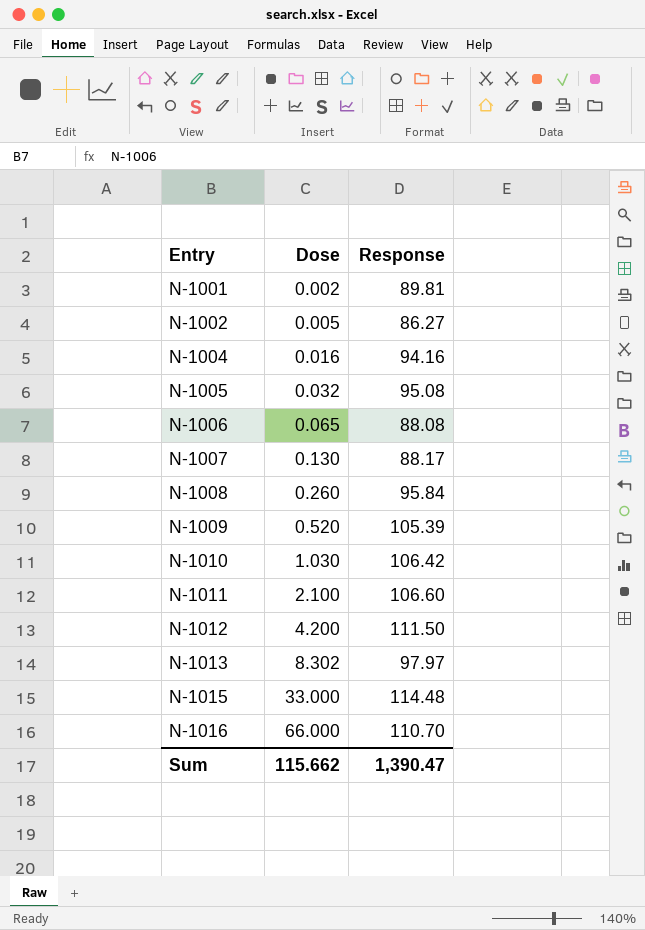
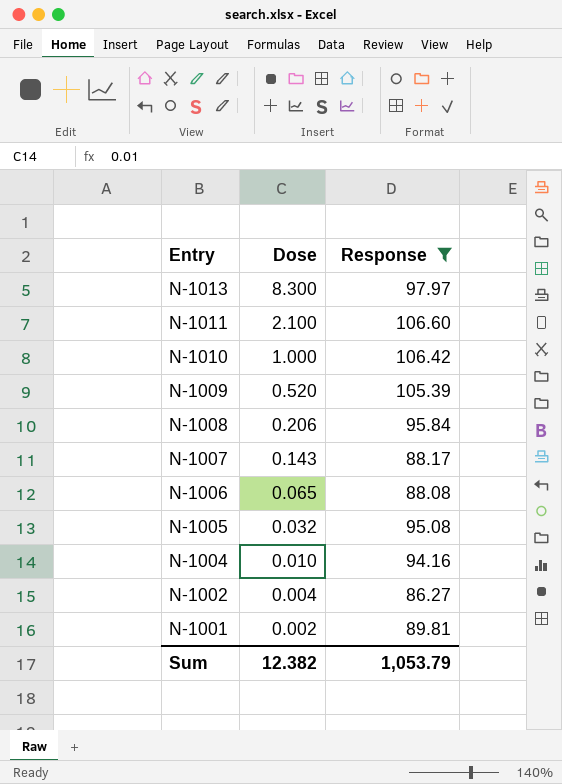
filter: none -> Response <= 106.60
row order: Entry ascending -> Entry descending
N-1013 | Dose: 8.302 -> 8.300
N-1010 | Dose: 1.030 -> 1.000
N-1008 | Dose: 0.260 -> 0.206
N-1007 | Dose: 0.130 -> 0.143
N-1004 | Dose: 0.016 -> 0.010
N-1002 | Dose: 0.005 -> 0.004
Sum | Dose: 115.662 -> 12.382
Sum | Response: 1,390.47 -> 1,053.79

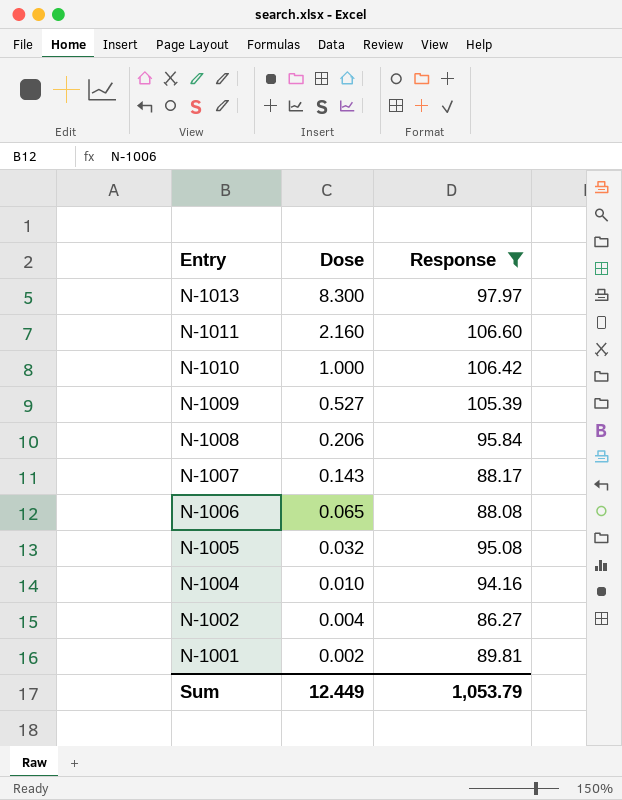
N-1011 | Dose: 2.100 -> 2.160
N-1009 | Dose: 0.520 -> 0.527
Sum | Dose: 12.382 -> 12.449

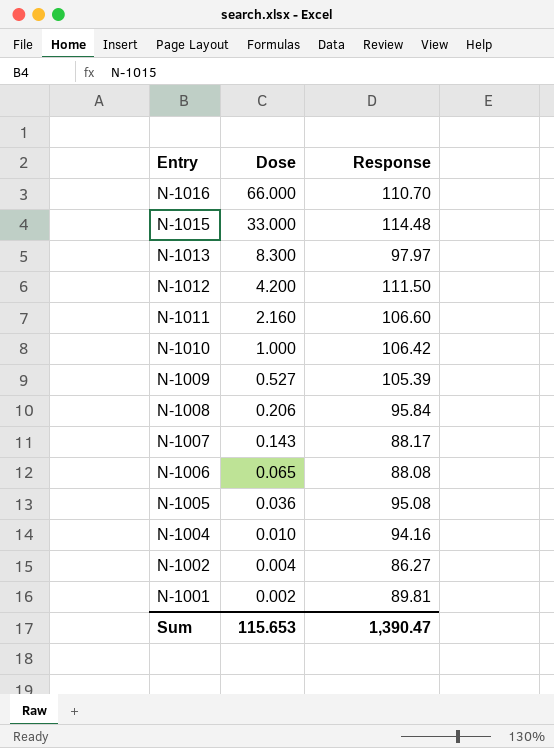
filter: Response <= 106.60 -> none
N-1005 | Dose: 0.032 -> 0.036
Sum | Dose: 12.449 -> 115.653
Sum | Response: 1,053.79 -> 1,390.47

